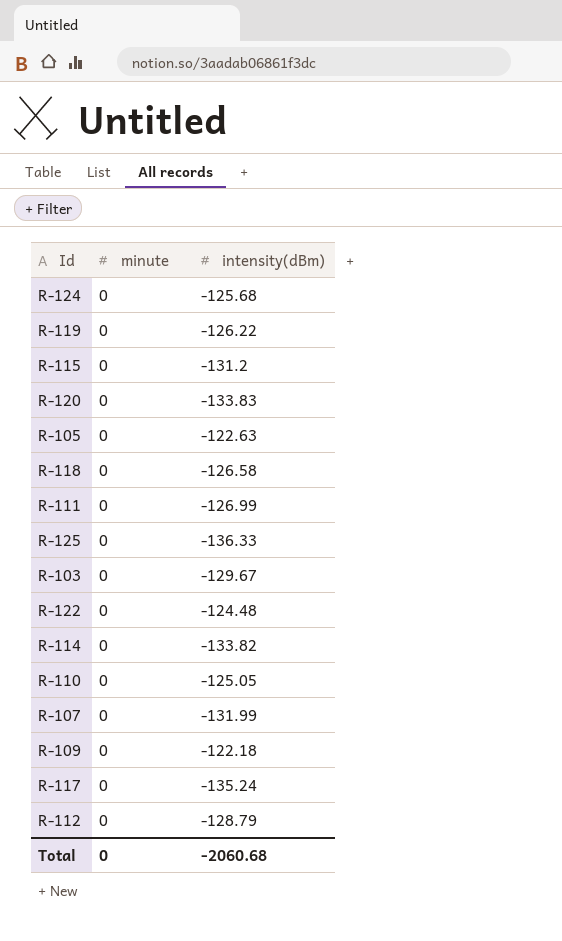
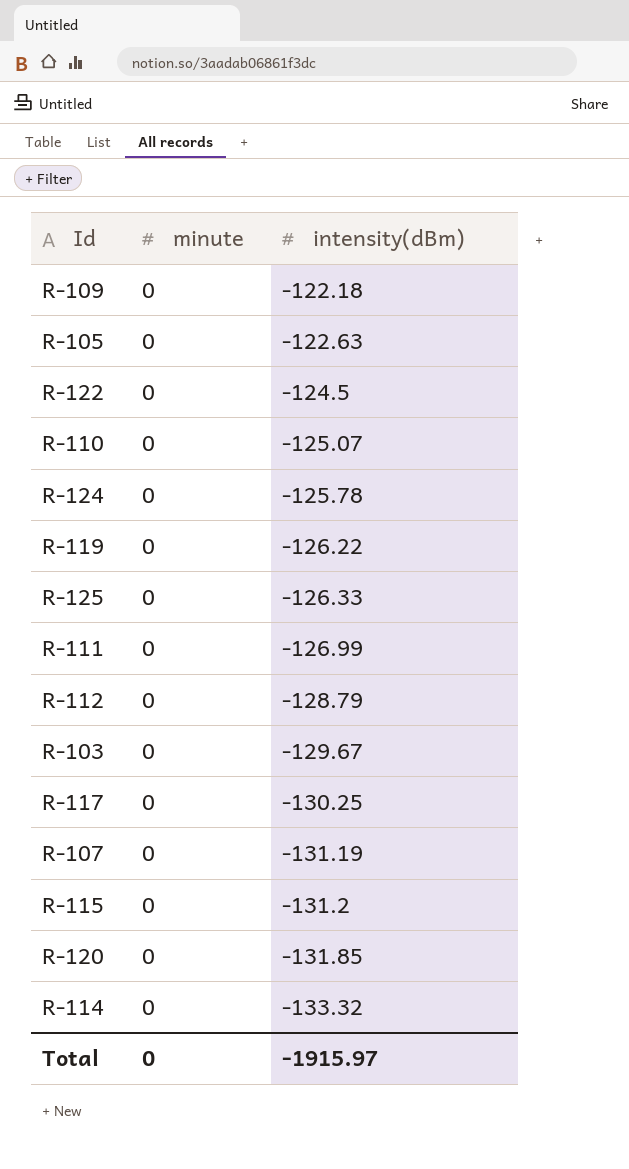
row order: none -> intensity(dBm) descending
row R-118: 0 | -126.58 -> none
R-122 | intensity(dBm): -124.48 -> -124.5
R-110 | intensity(dBm): -125.05 -> -125.07
R-124 | intensity(dBm): -125.68 -> -125.78
R-125 | intensity(dBm): -136.33 -> -126.33
R-117 | intensity(dBm): -135.24 -> -130.25
R-107 | intensity(dBm): -131.99 -> -131.19
R-120 | intensity(dBm): -133.83 -> -131.85
R-114 | intensity(dBm): -133.82 -> -133.32
Total | intensity(dBm): -2060.68 -> -1915.97

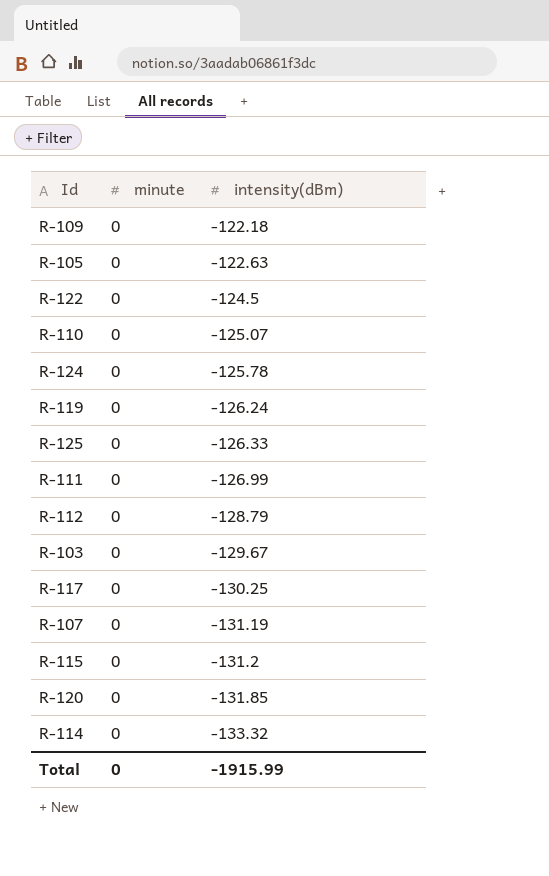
R-119 | intensity(dBm): -126.22 -> -126.24
Total | intensity(dBm): -1915.97 -> -1915.99

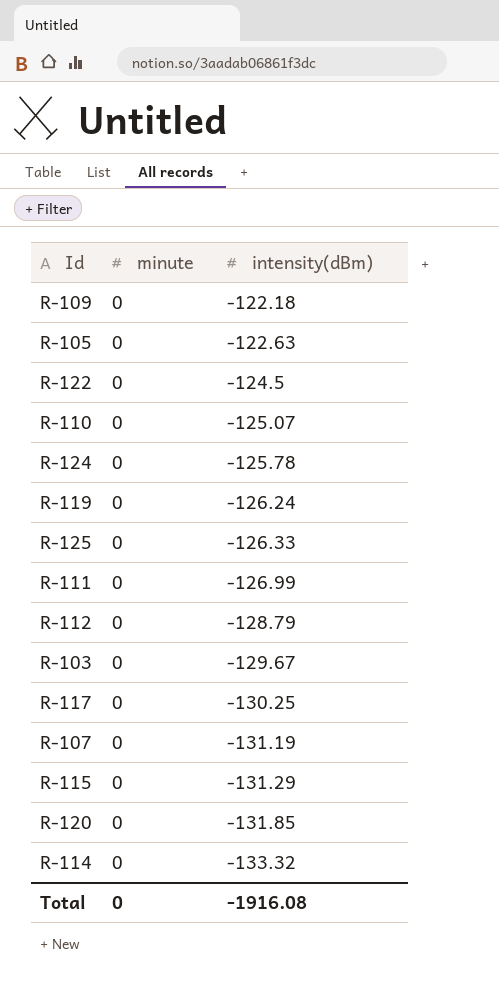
R-115 | intensity(dBm): -131.2 -> -131.29
Total | intensity(dBm): -1915.99 -> -1916.08

